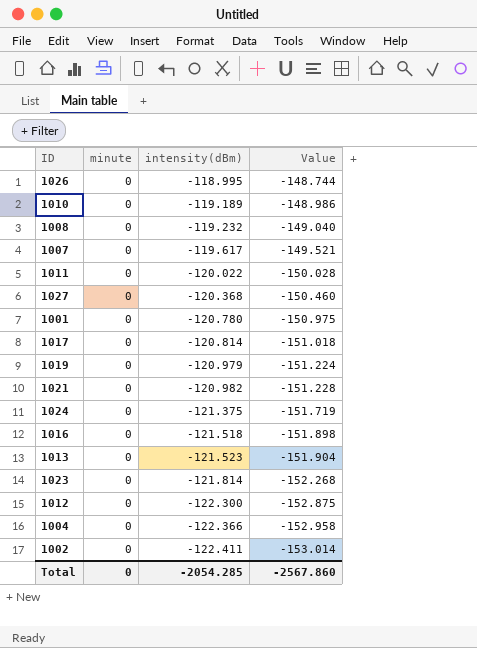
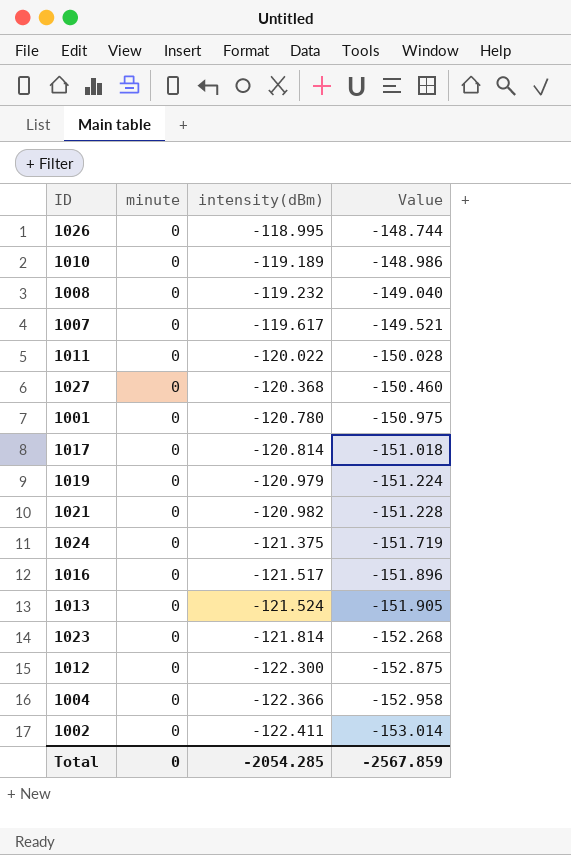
1016 | intensity(dBm): -121.518 -> -121.517
1016 | Value: -151.898 -> -151.896
1013 | intensity(dBm): -121.523 -> -121.524
1013 | Value: -151.904 -> -151.905
Total | Value: -2567.860 -> -2567.859

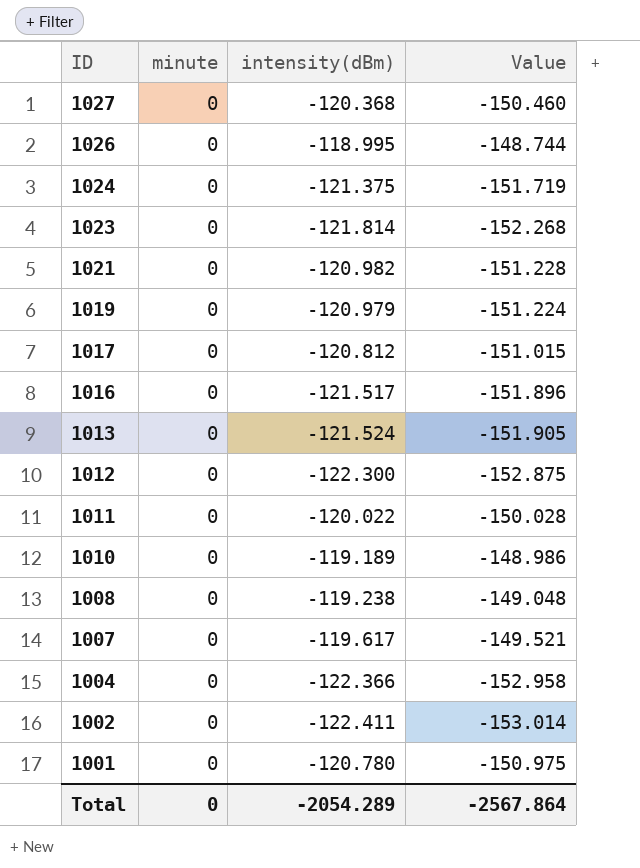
row order: intensity(dBm) descending -> ID descending
1017 | intensity(dBm): -120.814 -> -120.812
1017 | Value: -151.018 -> -151.015
1008 | intensity(dBm): -119.232 -> -119.238
1008 | Value: -149.040 -> -149.048
Total | intensity(dBm): -2054.285 -> -2054.289
Total | Value: -2567.859 -> -2567.864

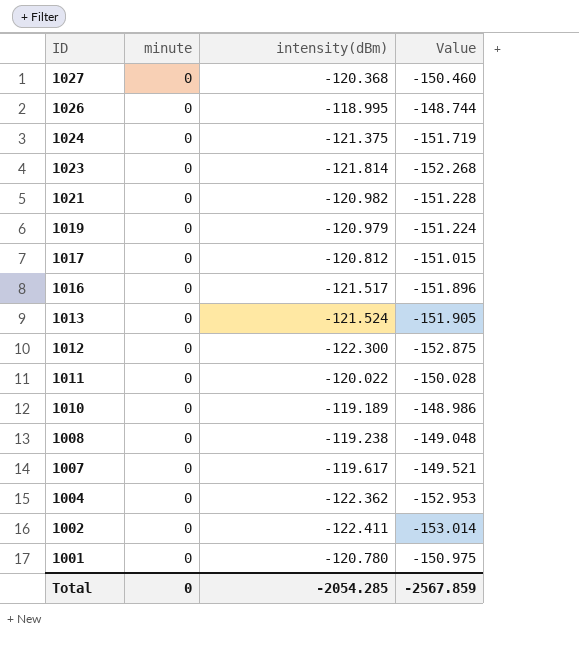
1004 | intensity(dBm): -122.366 -> -122.362
1004 | Value: -152.958 -> -152.953
Total | intensity(dBm): -2054.289 -> -2054.285
Total | Value: -2567.864 -> -2567.859

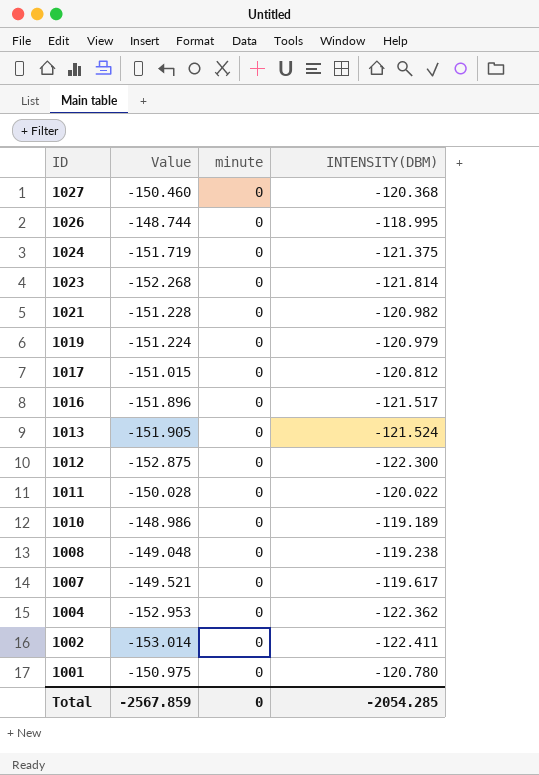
column Value | position: 4 -> 2
column name: intensity(dBm) -> INTENSITY(DBM)

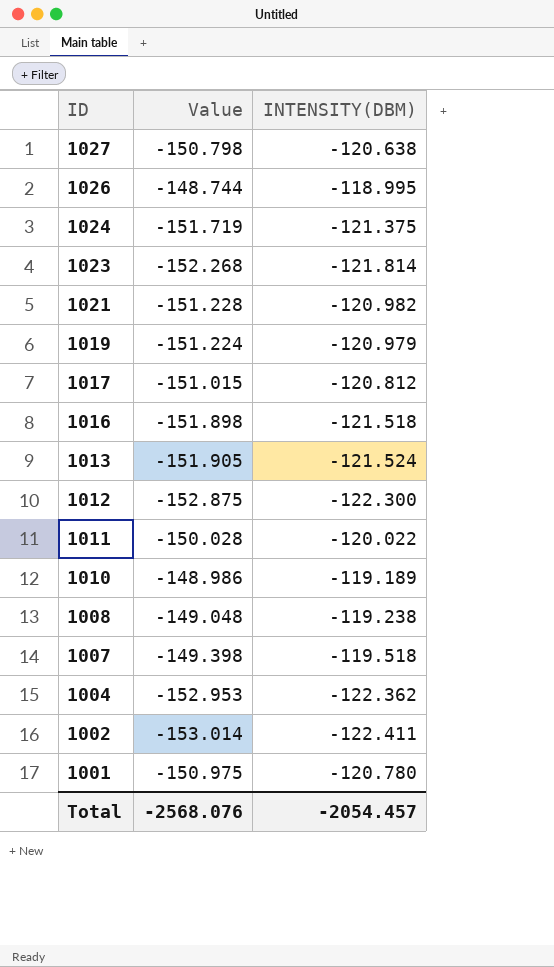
column minute | position: 3 -> none
1027 | Value: -150.460 -> -150.798
1027 | INTENSITY(DBM): -120.368 -> -120.638
1016 | Value: -151.896 -> -151.898
1016 | INTENSITY(DBM): -121.517 -> -121.518
1007 | Value: -149.521 -> -149.398
1007 | INTENSITY(DBM): -119.617 -> -119.518
Total | Value: -2567.859 -> -2568.076
Total | INTENSITY(DBM): -2054.285 -> -2054.457

